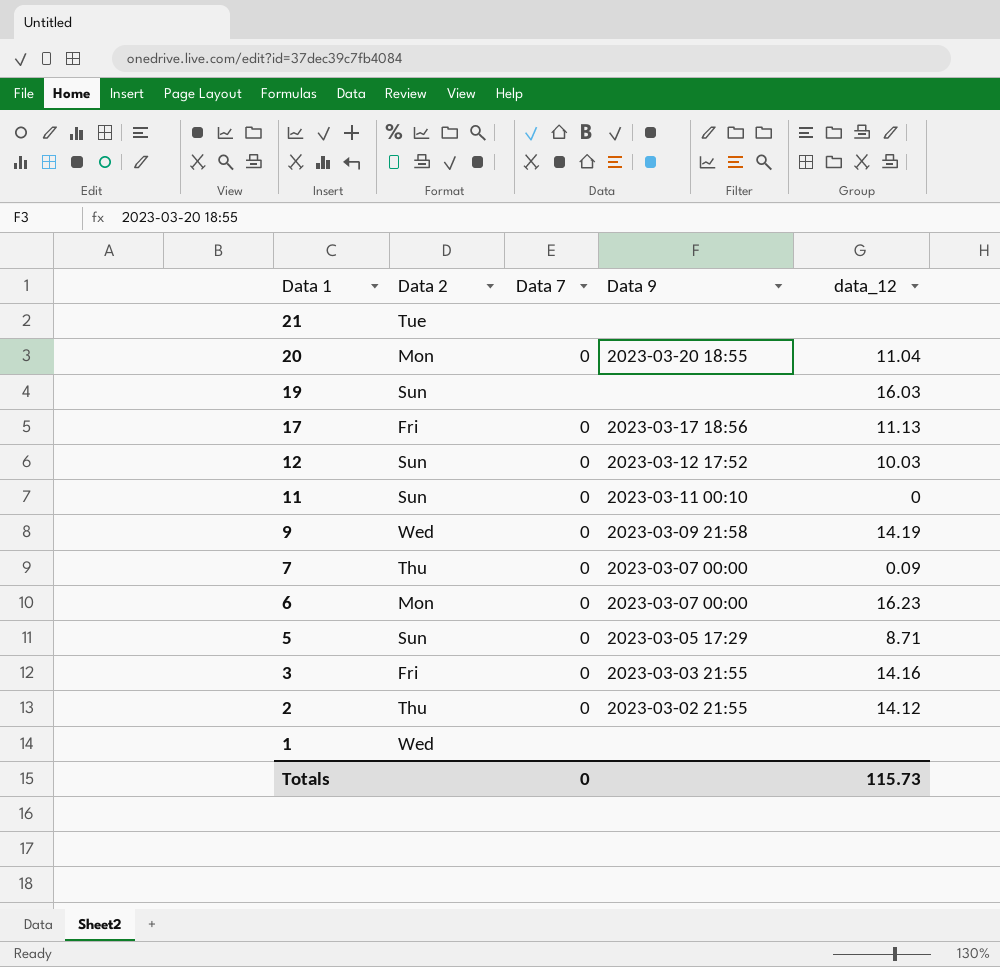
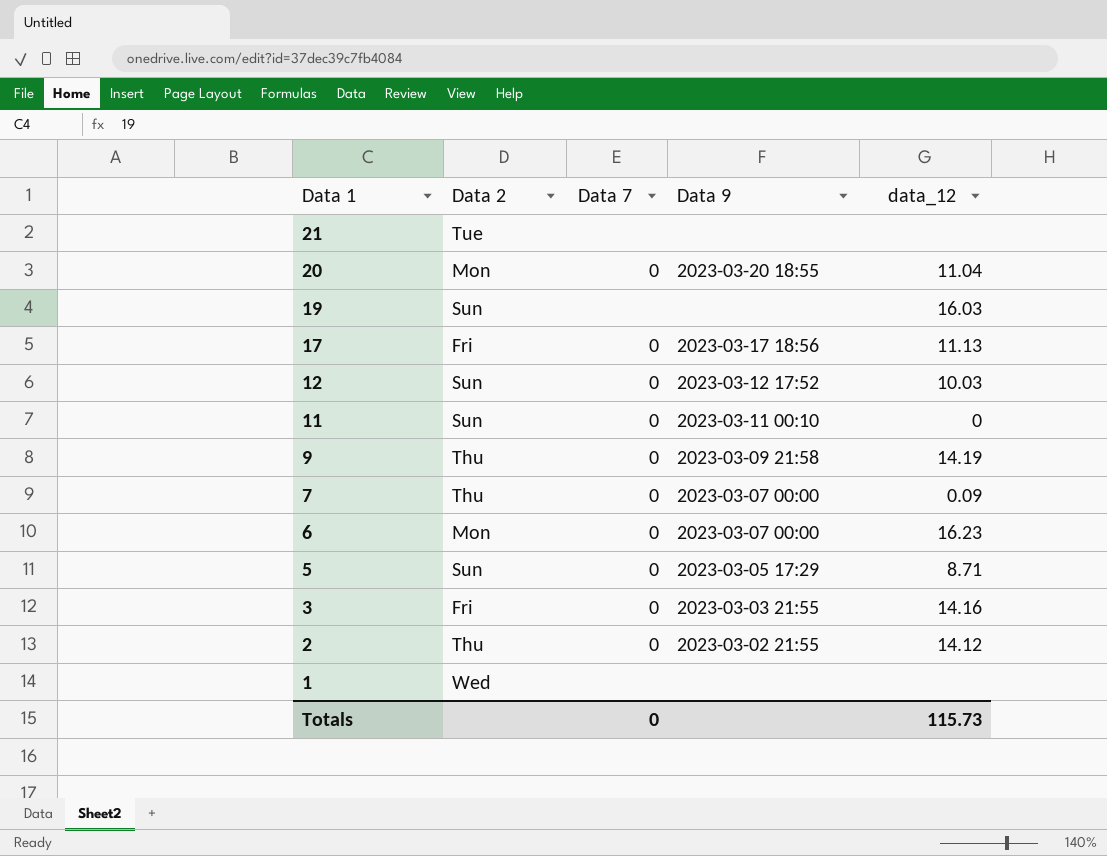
9 | Data 2: Wed -> Thu

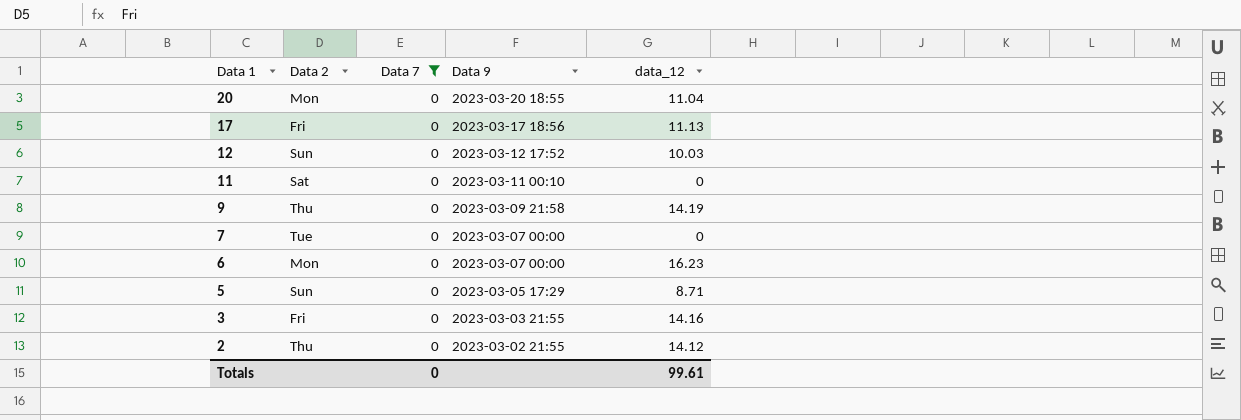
filter: none -> Data 7 = 0
11 | Data 2: Sun -> Sat
7 | Data 2: Thu -> Tue
7 | data_12: 0.09 -> 0
Totals | data_12: 115.73 -> 99.61

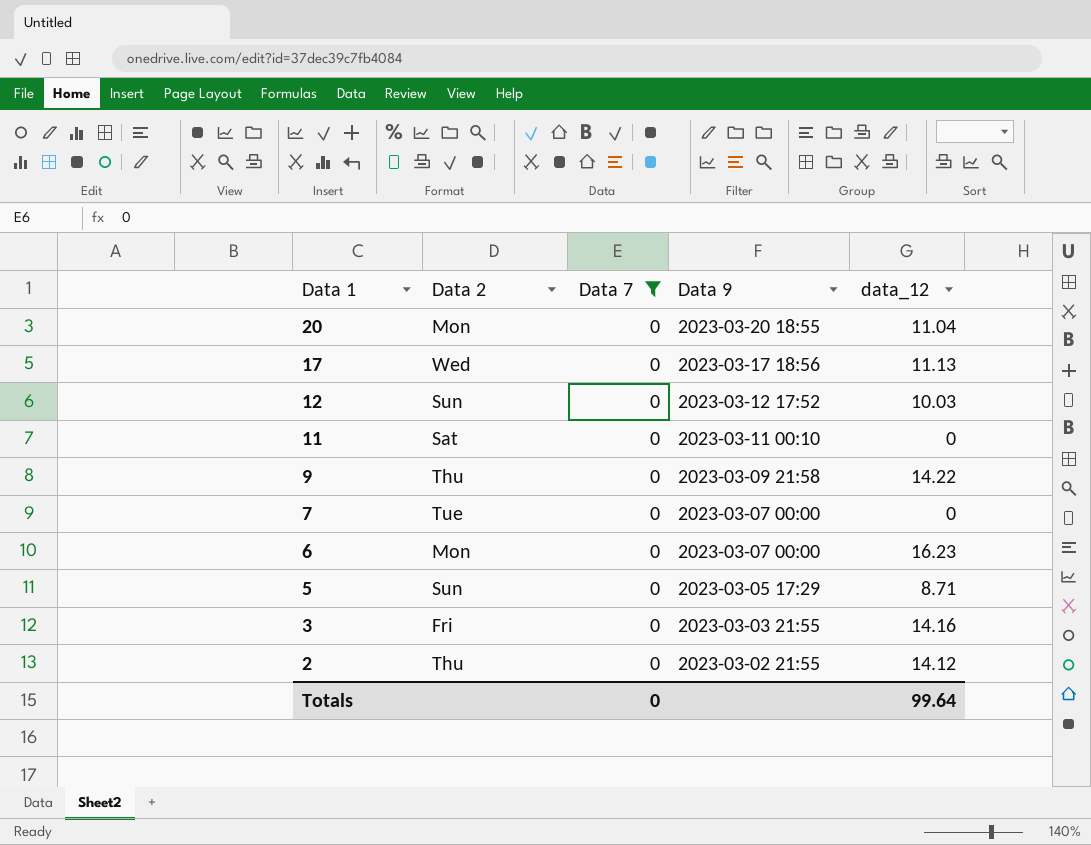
17 | Data 2: Fri -> Wed
9 | data_12: 14.19 -> 14.22
Totals | data_12: 99.61 -> 99.64

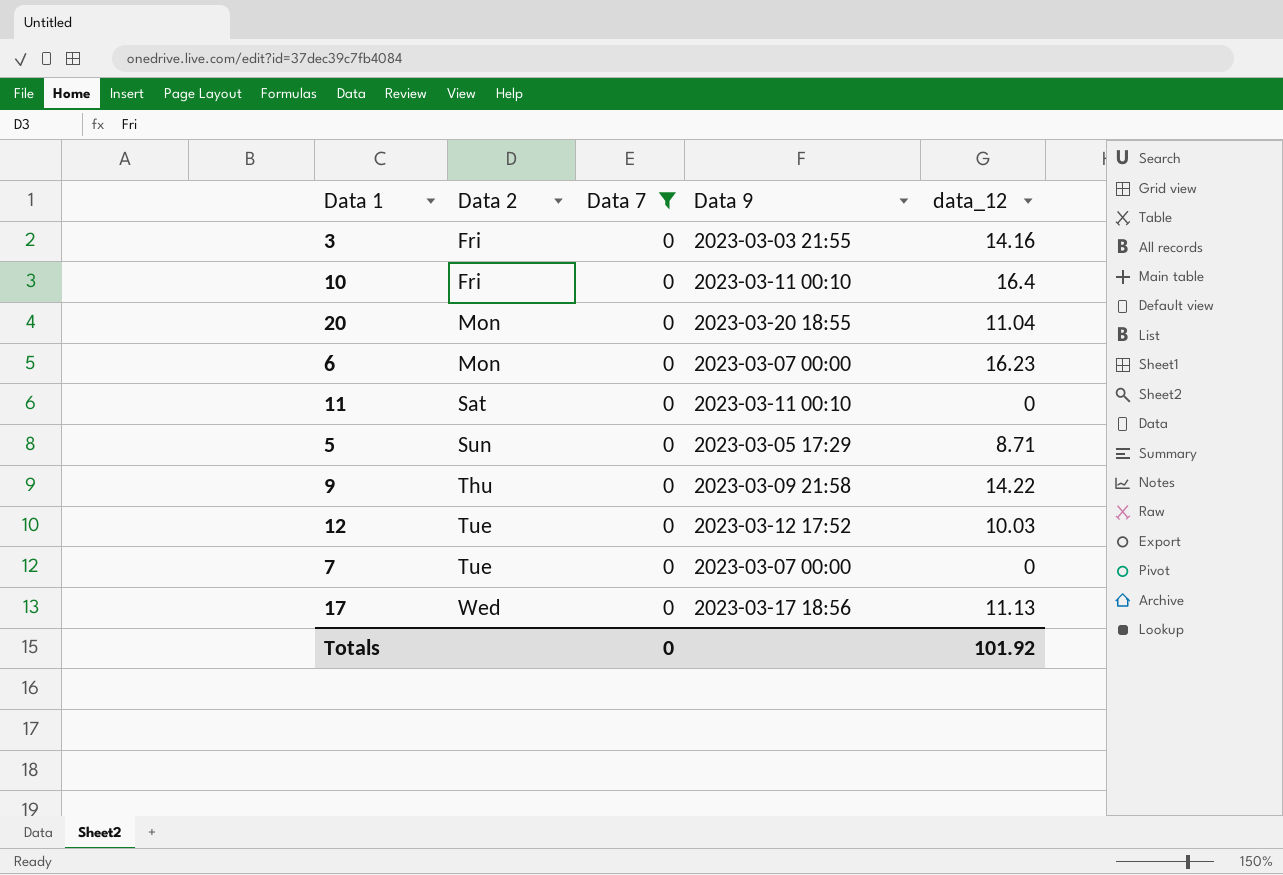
row order: Data 1 descending -> Data 2 ascending
row 2: Thu | 0 | 2023-03-02 21:55 | 14.12 -> none
row 10: none -> Fri | 0 | 2023-03-11 00:10 | 16.4
12 | Data 2: Sun -> Tue
Totals | data_12: 99.64 -> 101.92

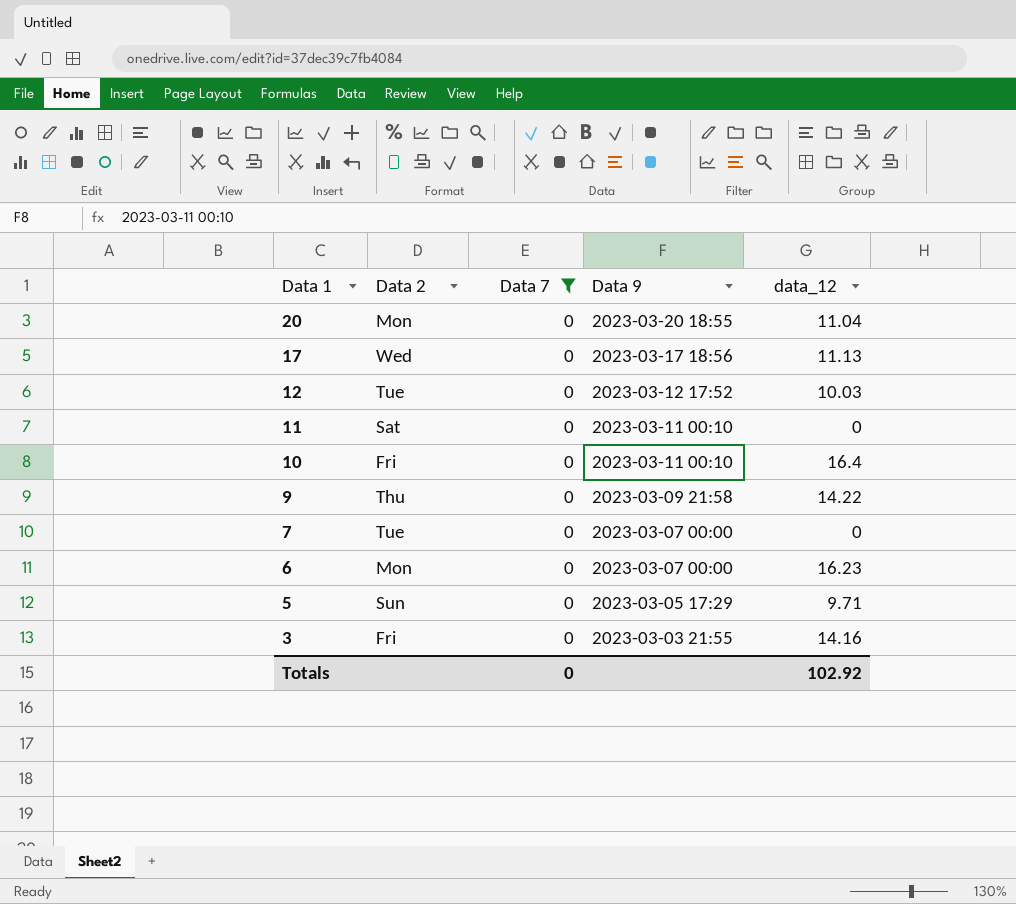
row order: Data 2 ascending -> Data 1 descending
5 | data_12: 8.71 -> 9.71
Totals | data_12: 101.92 -> 102.92

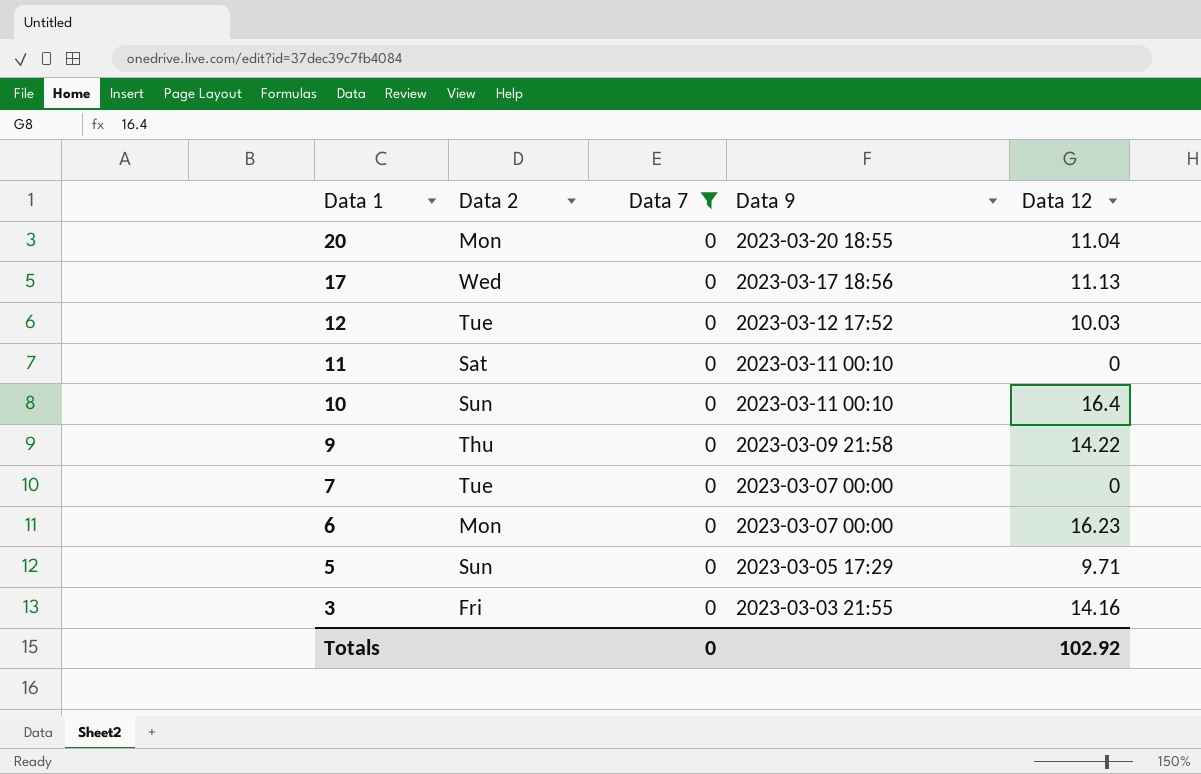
column name: data_12 -> Data 12
10 | Data 2: Fri -> Sun

